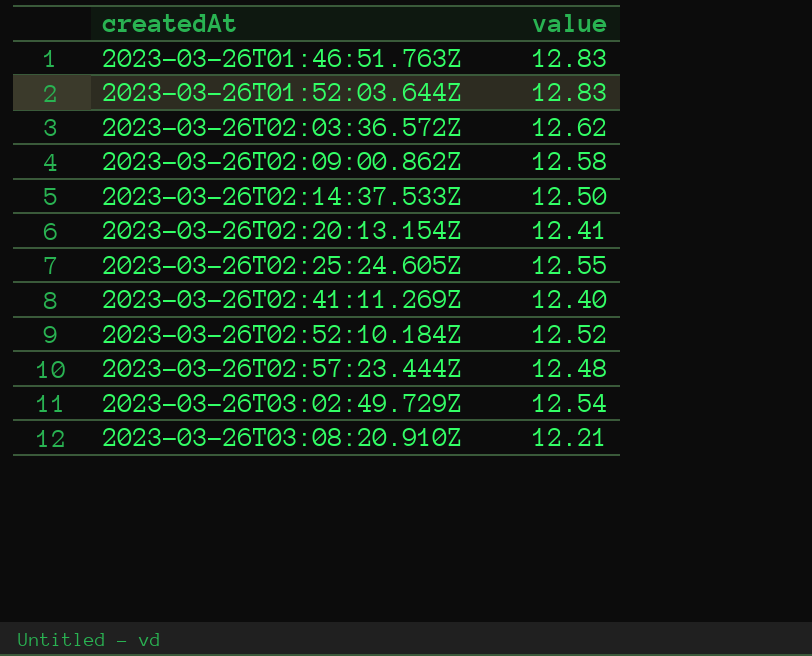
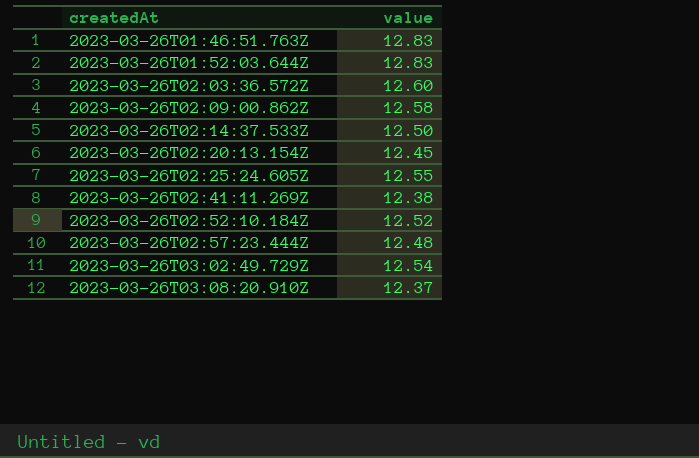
2023-03-26T02:03:36.572Z | value: 12.62 -> 12.60
2023-03-26T02:20:13.154Z | value: 12.41 -> 12.45
2023-03-26T02:41:11.269Z | value: 12.40 -> 12.38
2023-03-26T03:08:20.910Z | value: 12.21 -> 12.37

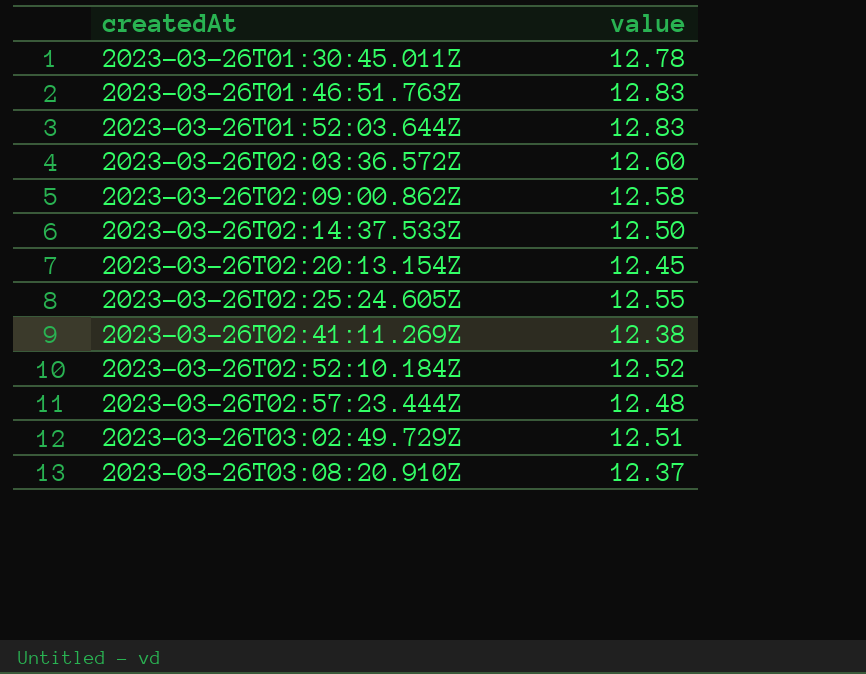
row 2023-03-26T01:30:45.011Z: none -> 12.78
2023-03-26T03:02:49.729Z | value: 12.54 -> 12.51

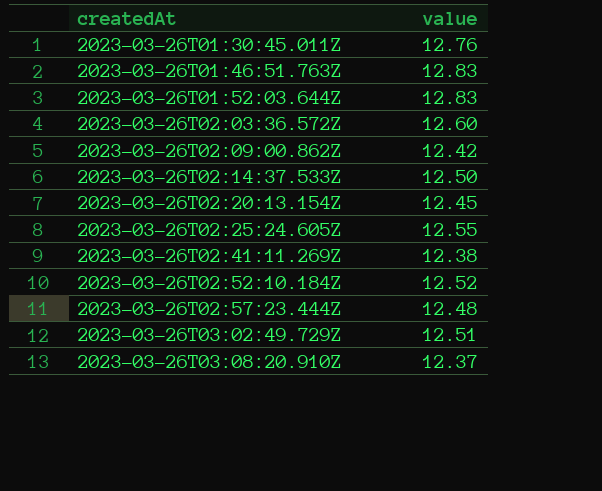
2023-03-26T01:30:45.011Z | value: 12.78 -> 12.76
2023-03-26T02:09:00.862Z | value: 12.58 -> 12.42

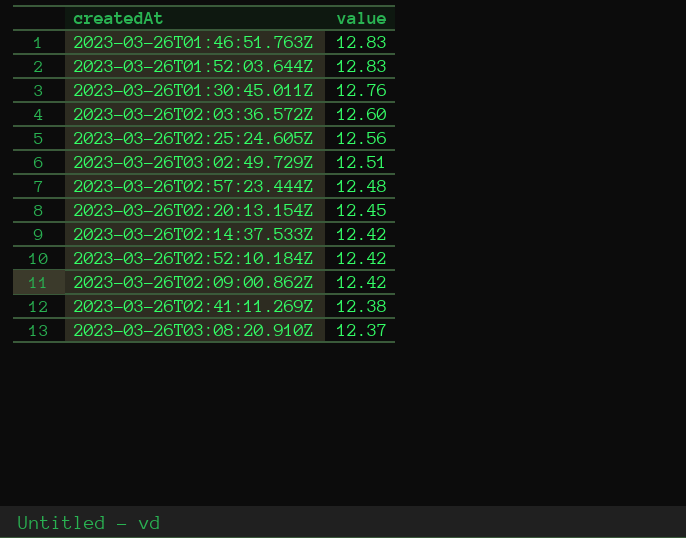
row order: createdAt ascending -> value descending
2023-03-26T02:25:24.605Z | value: 12.55 -> 12.56
2023-03-26T02:14:37.533Z | value: 12.50 -> 12.42
2023-03-26T02:52:10.184Z | value: 12.52 -> 12.42

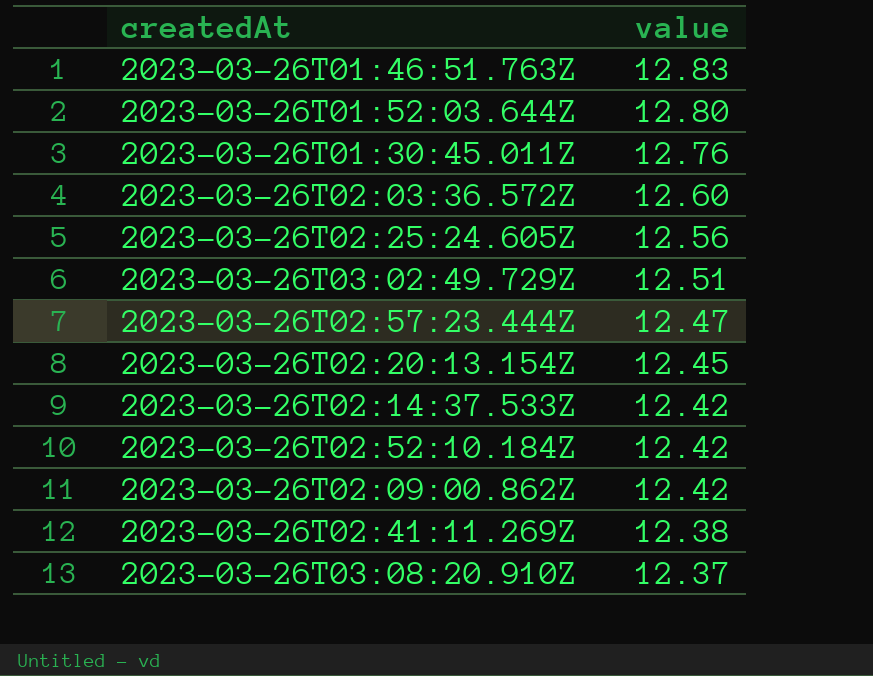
2023-03-26T01:52:03.644Z | value: 12.83 -> 12.80
2023-03-26T02:57:23.444Z | value: 12.48 -> 12.47

